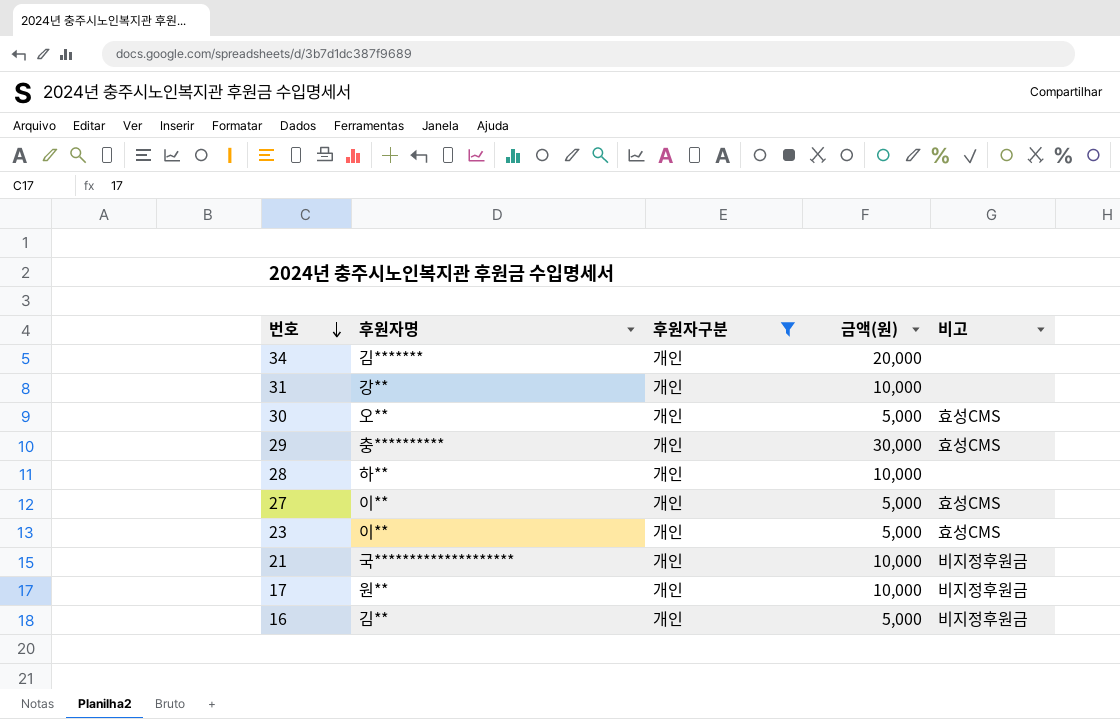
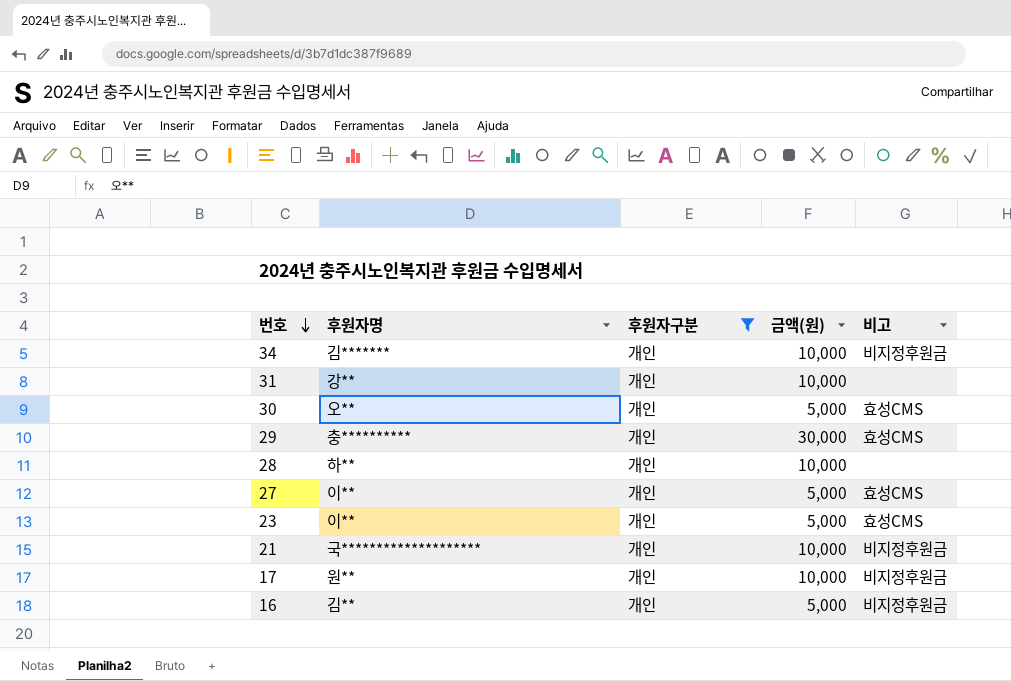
34 | 금액(원): 20,000 -> 10,000
34 | 비고: none -> 비지정후원금

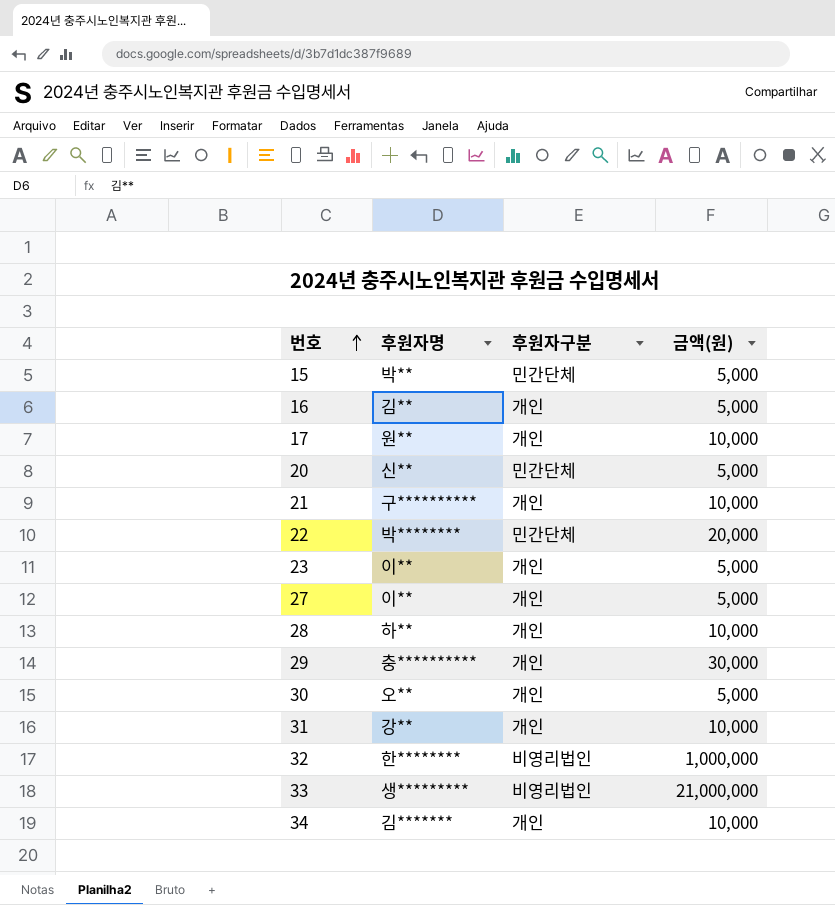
filter: 후원자구분 = 개인 -> none
row order: 번호 descending -> 번호 ascending
column 비고 | position: 5 -> none
21 | 후원자명: 국******************** -> 구**********

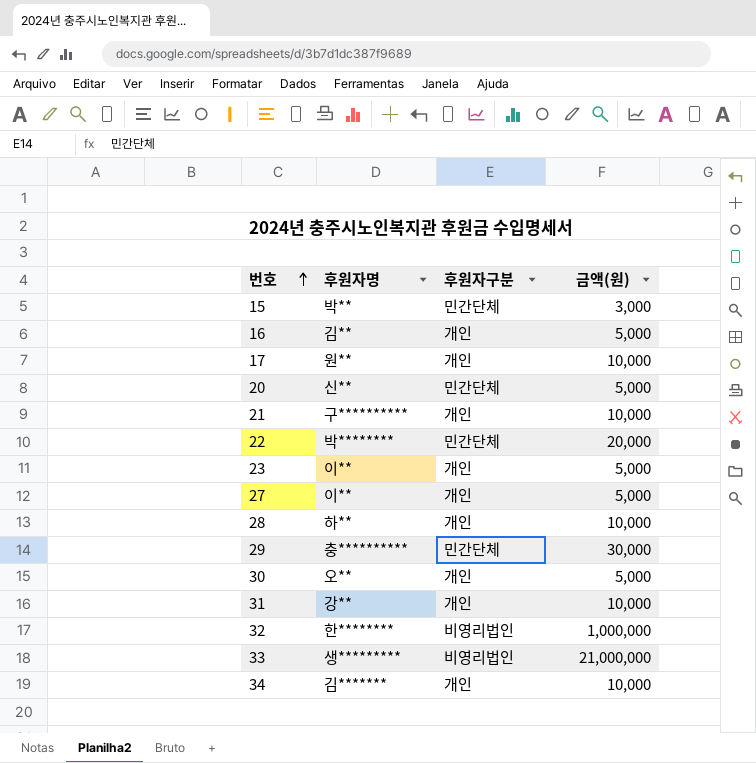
15 | 금액(원): 5,000 -> 3,000
29 | 후원자구분: 개인 -> 민간단체

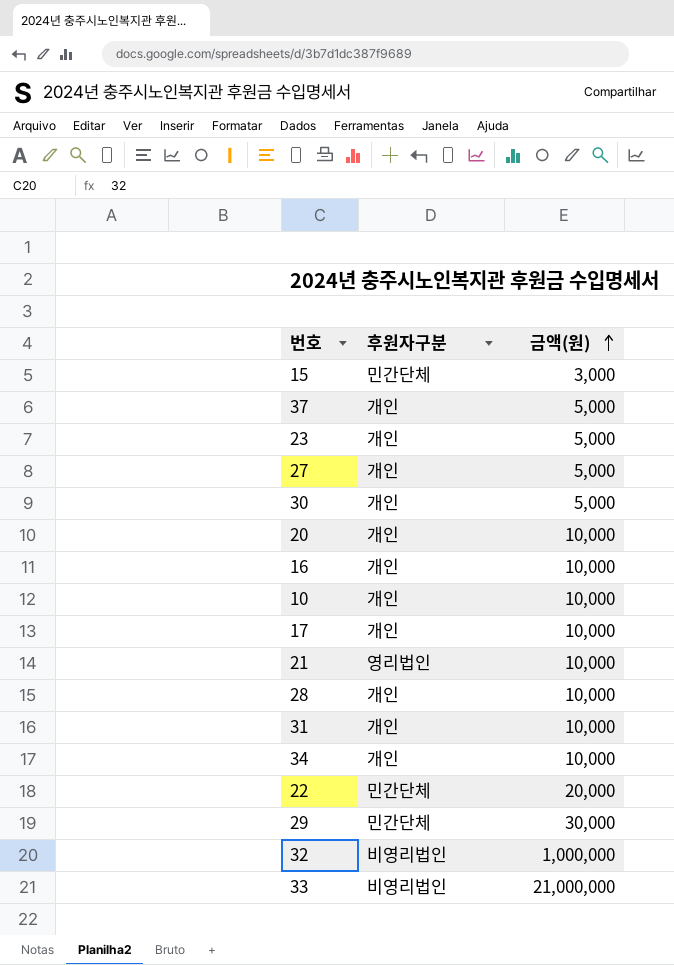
row order: 번호 ascending -> 금액(원) ascending
column 후원자명 | position: 2 -> none
row 37: none -> 개인 | 5,000
20 | 후원자구분: 민간단체 -> 개인
20 | 금액(원): 5,000 -> 10,000
16 | 금액(원): 5,000 -> 10,000
row 10: none -> 개인 | 10,000
21 | 후원자구분: 개인 -> 영리법인

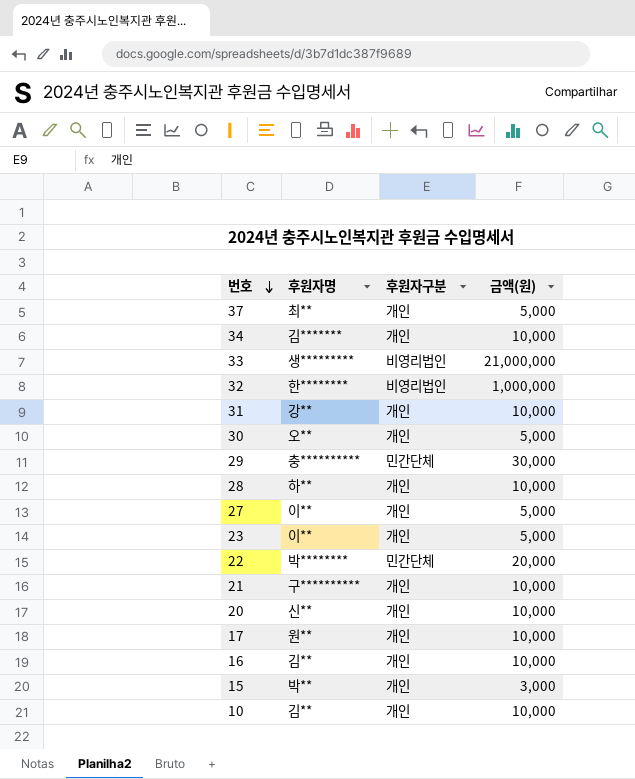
row order: 금액(원) ascending -> 번호 descending
column 후원자명 | position: none -> 2
21 | 후원자구분: 영리법인 -> 개인
15 | 후원자구분: 민간단체 -> 개인

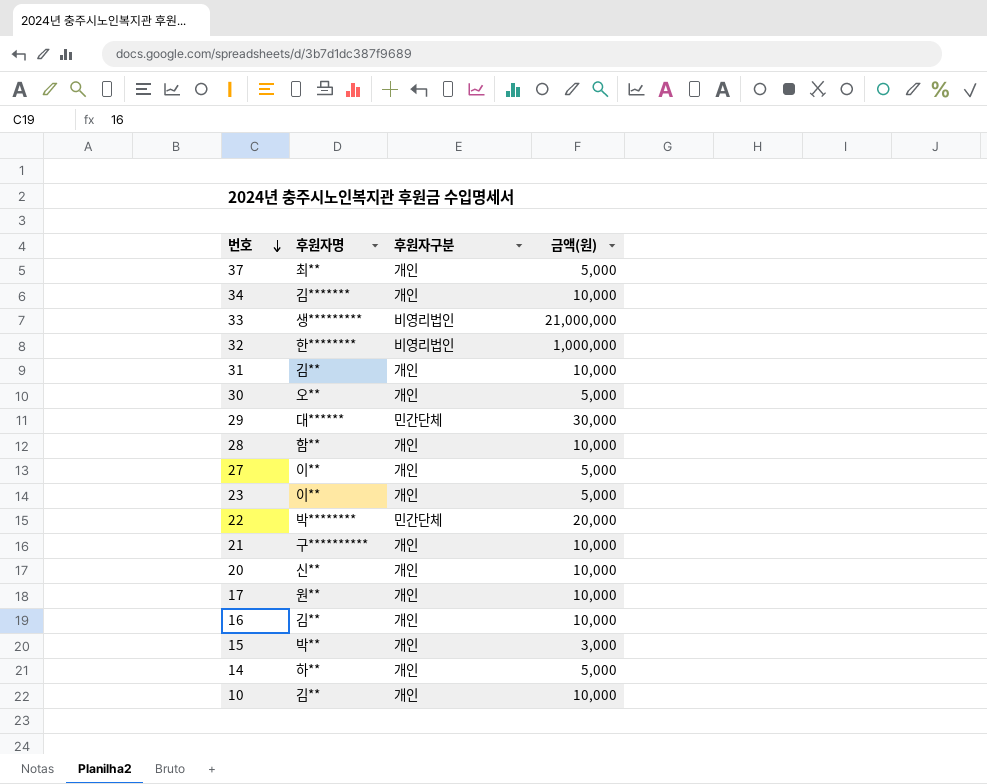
31 | 후원자명: 강** -> 김**
29 | 후원자명: 충********** -> 대******
28 | 후원자명: 하** -> 함**
row 14: none -> 하** | 개인 | 5,000

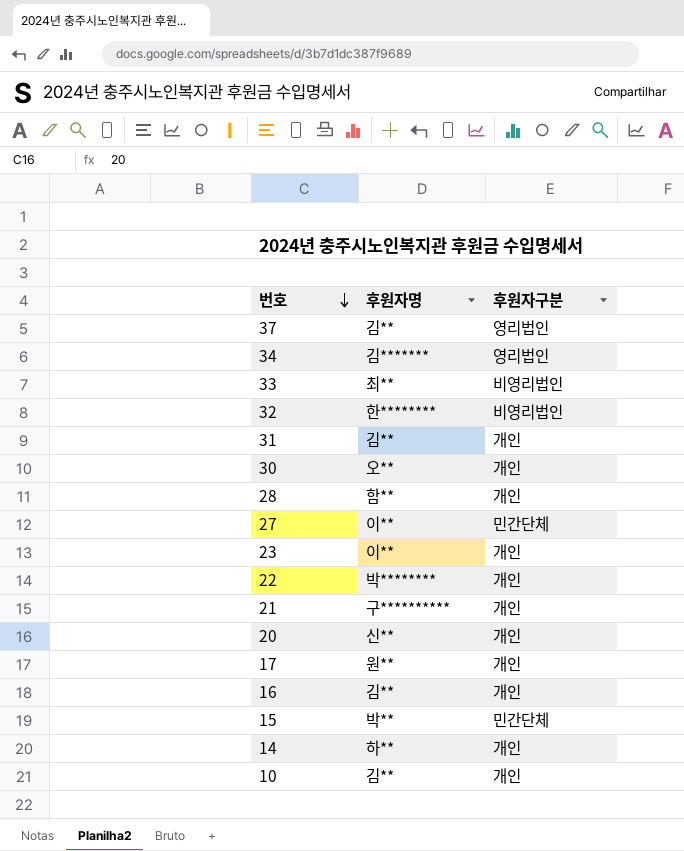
column 금액(원) | position: 4 -> none
row 29: 대****** | 민간단체 | 30,000 -> none
37 | 후원자명: 최** -> 김**
37 | 후원자구분: 개인 -> 영리법인
34 | 후원자구분: 개인 -> 영리법인
33 | 후원자명: 생********* -> 최**
27 | 후원자구분: 개인 -> 민간단체
22 | 후원자구분: 민간단체 -> 개인
15 | 후원자구분: 개인 -> 민간단체

